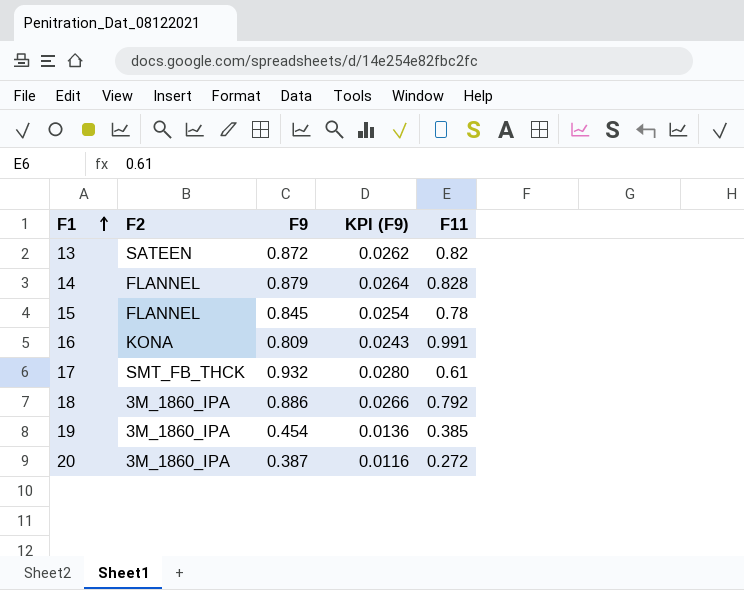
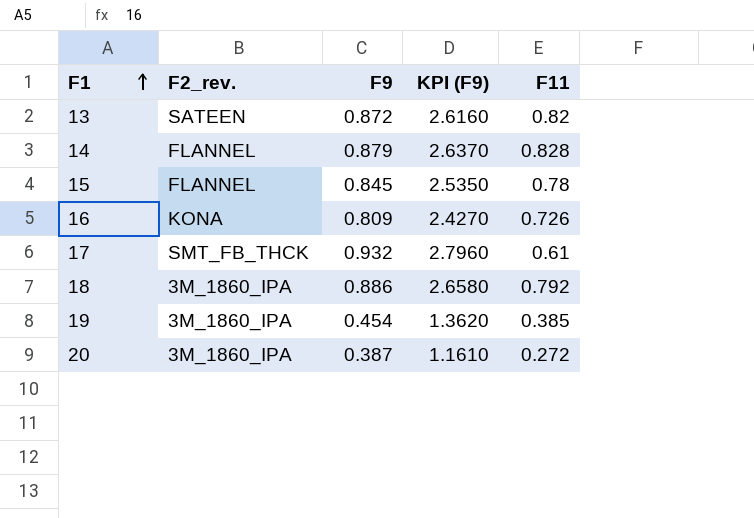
column name: F2 -> F2_rev.
column KPI (F9) | formula: [F9] * 0.03 -> [F9] * 3
16 | F11: 0.991 -> 0.726

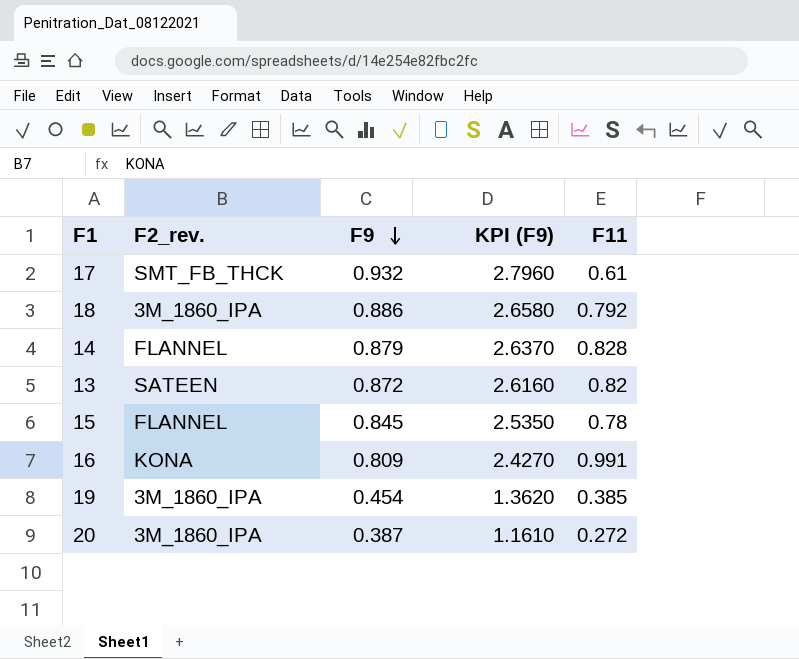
row order: F1 ascending -> F9 descending
16 | F11: 0.726 -> 0.991

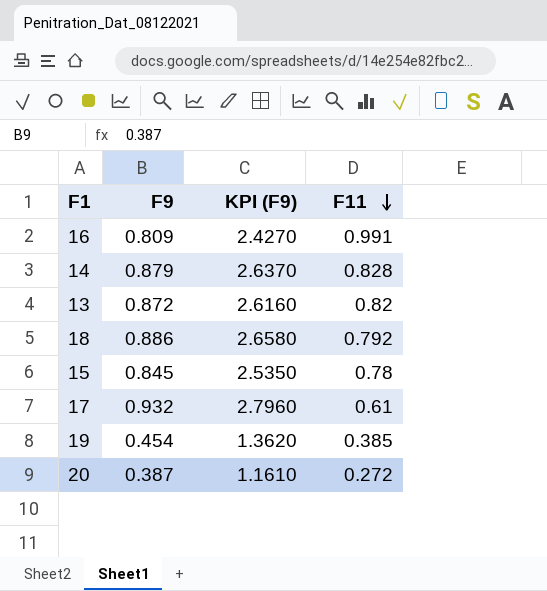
row order: F9 descending -> F11 descending
column F2_rev. | position: 2 -> none

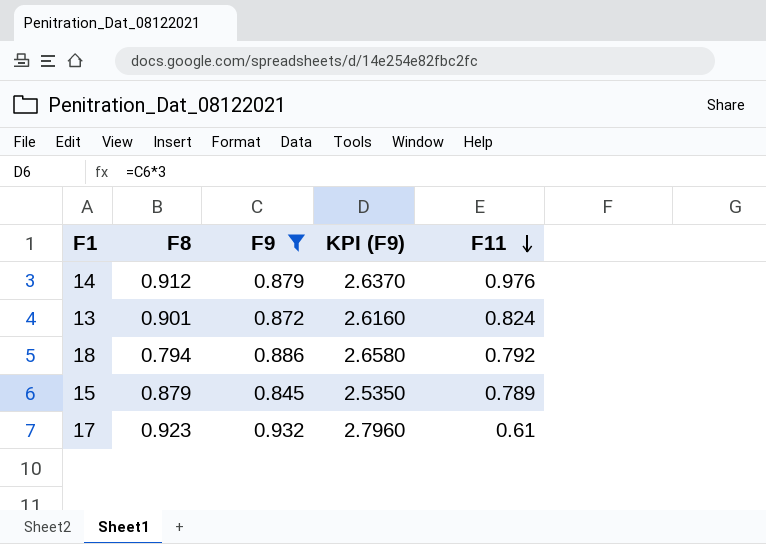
filter: none -> F9 >= 0.845
column F8 | position: none -> 2
14 | F11: 0.828 -> 0.976
13 | F11: 0.82 -> 0.824
15 | F11: 0.78 -> 0.789

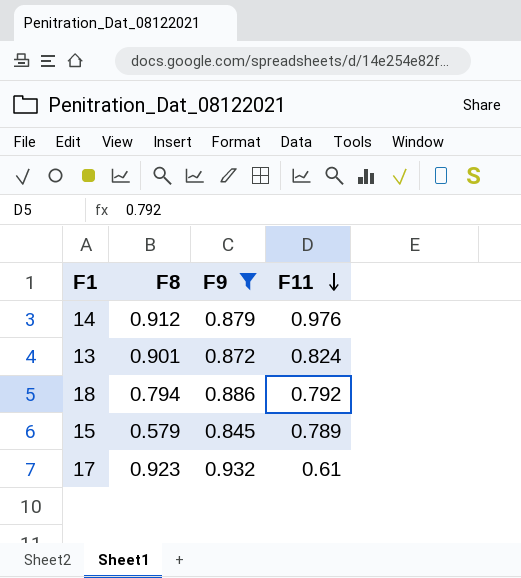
column KPI (F9) | formula: [F9] * 3 -> none
15 | F8: 0.879 -> 0.579

